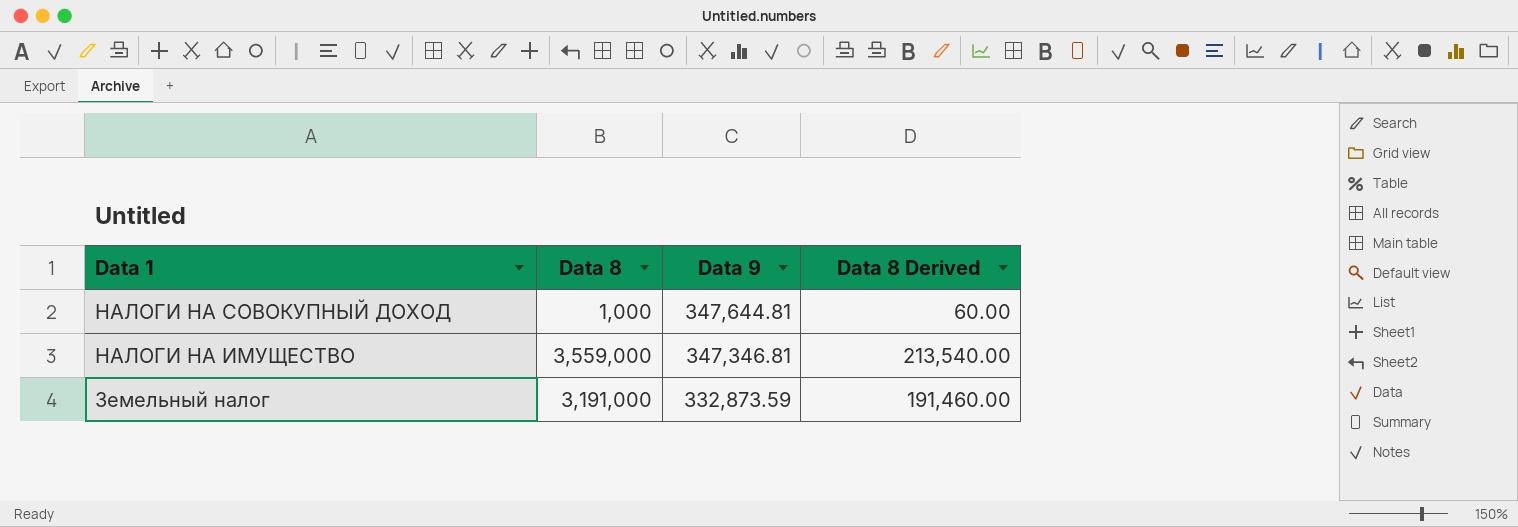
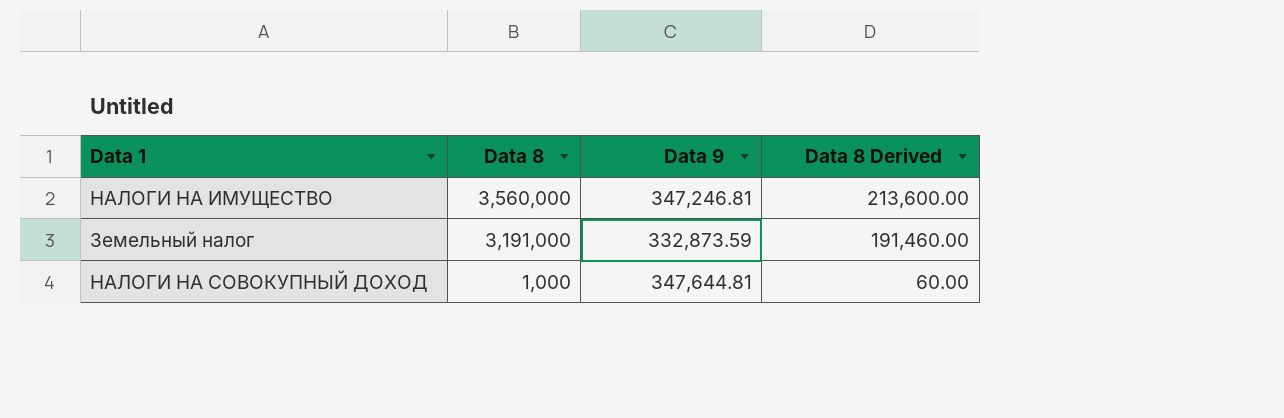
row order: Data 1 descending -> Data 8 descending
НАЛОГИ НА ИМУЩЕСТВО | Data 8: 3,559,000 -> 3,560,000
НАЛОГИ НА ИМУЩЕСТВО | Data 9: 347,346.81 -> 347,246.81
НАЛОГИ НА ИМУЩЕСТВО | Data 8 Derived: 213,540.00 -> 213,600.00

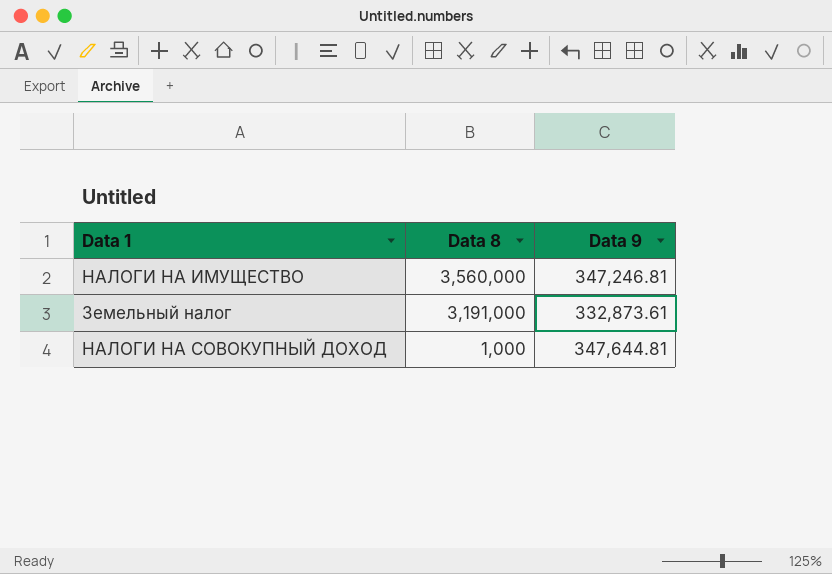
column Data 8 Derived | formula: [Data 8] * 0.06 -> none
Земельный налог | Data 9: 332,873.59 -> 332,873.61

